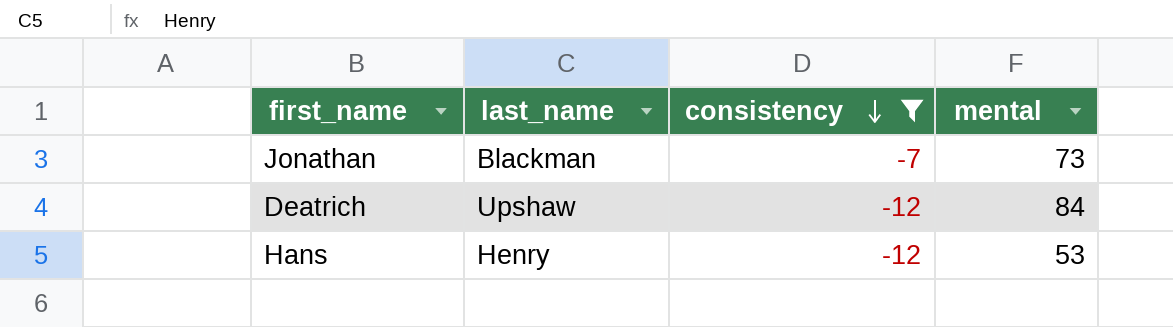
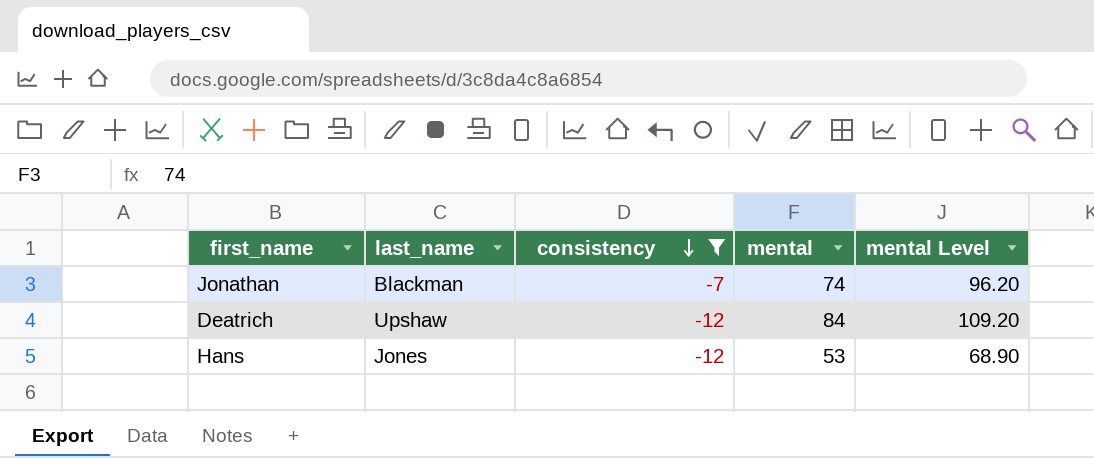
column mental Level | formula: none -> [mental] * 1.3
Jonathan | mental: 73 -> 74
Hans | last_name: Henry -> Jones

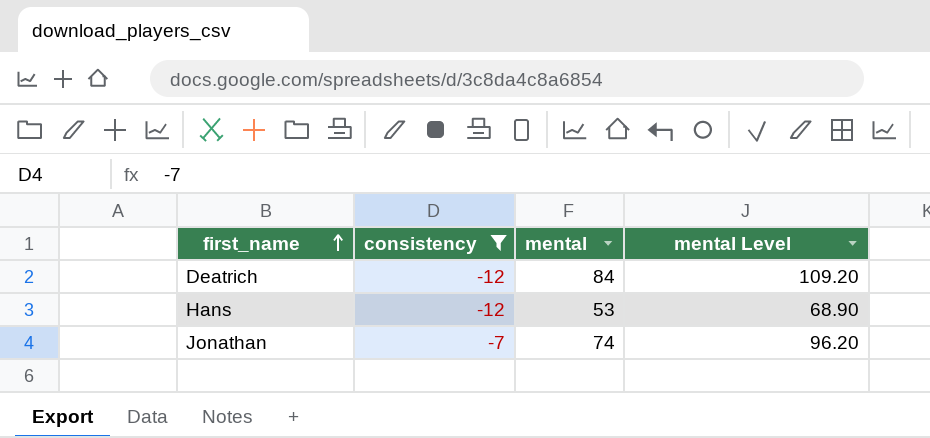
row order: consistency descending -> first_name ascending
column last_name | position: 2 -> none

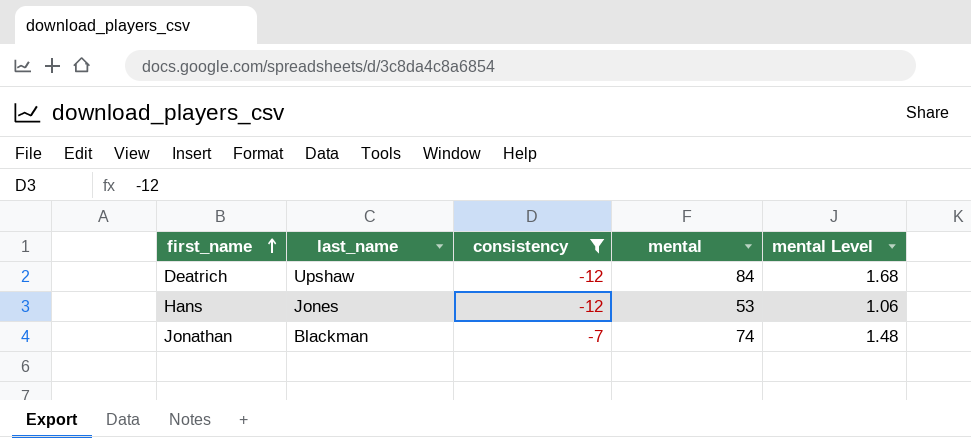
column last_name | position: none -> 2
column mental Level | formula: [mental] * 1.3 -> [mental] * 0.02

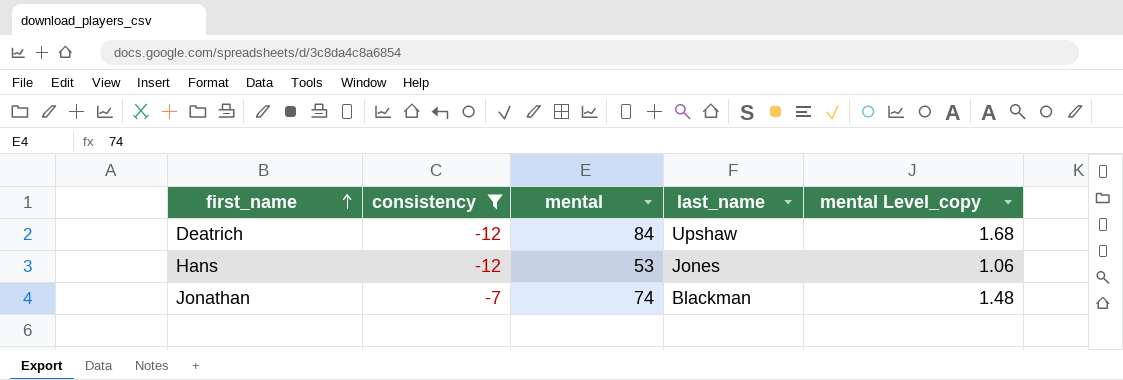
column last_name | position: 2 -> 4
column name: mental Level -> mental Level_copy

